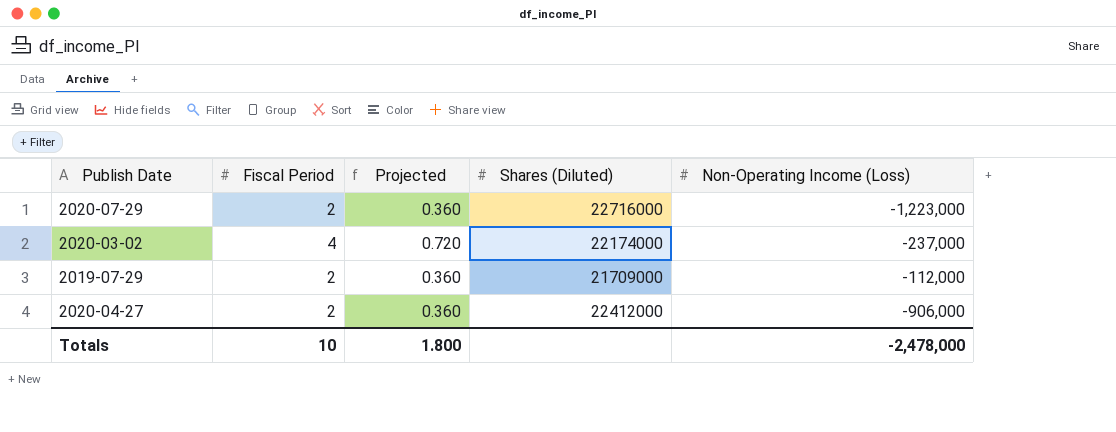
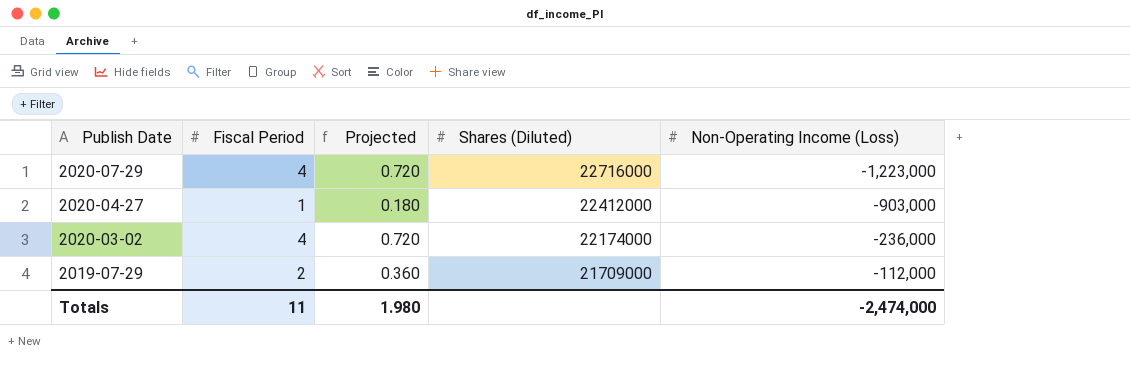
row order: none -> Publish Date descending
2020-07-29 | Fiscal Period: 2 -> 4
2020-07-29 | Projected: 0.360 -> 0.720
2020-04-27 | Fiscal Period: 2 -> 1
2020-04-27 | Projected: 0.360 -> 0.180
2020-04-27 | Non-Operating Income (Loss): -906,000 -> -903,000
2020-03-02 | Non-Operating Income (Loss): -237,000 -> -236,000
Totals | Fiscal Period: 10 -> 11
Totals | Projected: 1.800 -> 1.980
Totals | Non-Operating Income (Loss): -2,478,000 -> -2,474,000

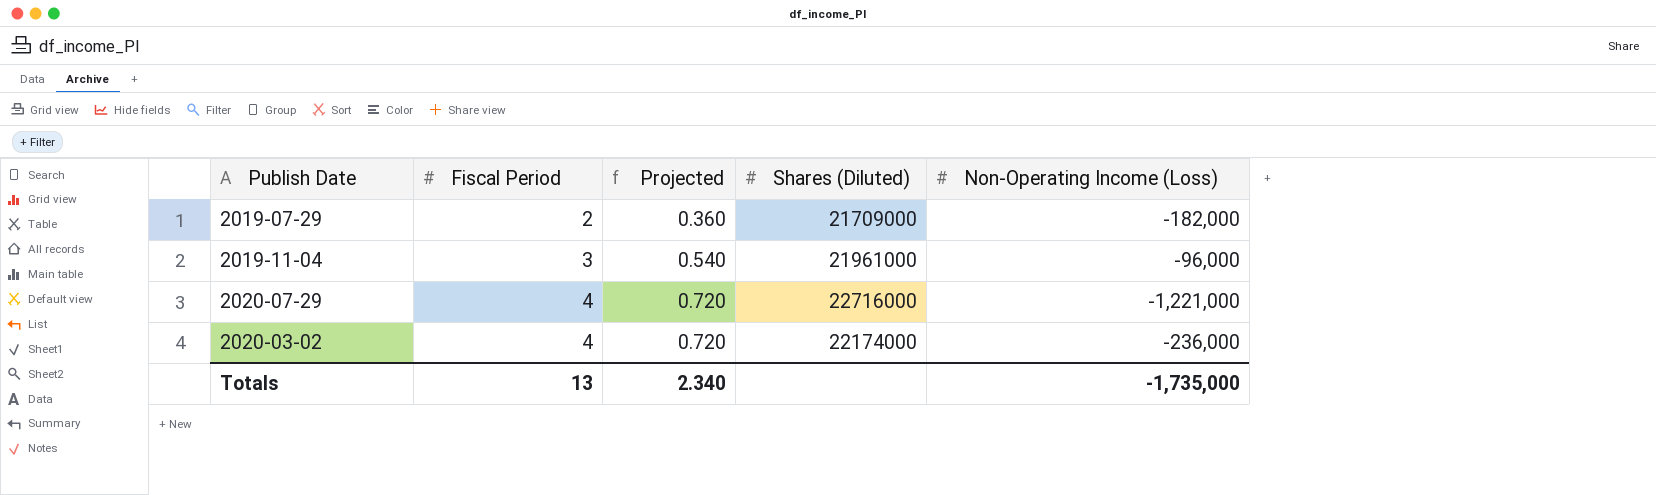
row order: Publish Date descending -> Fiscal Period ascending
row 2020-04-27: 1 | 0.180 | 22412000 | -903,000 -> none
2019-07-29 | Non-Operating Income (Loss): -112,000 -> -182,000
row 2019-11-04: none -> 3 | 0.540 | 21961000 | -96,000
2020-07-29 | Non-Operating Income (Loss): -1,223,000 -> -1,221,000
Totals | Fiscal Period: 11 -> 13
Totals | Projected: 1.980 -> 2.340
Totals | Non-Operating Income (Loss): -2,474,000 -> -1,735,000

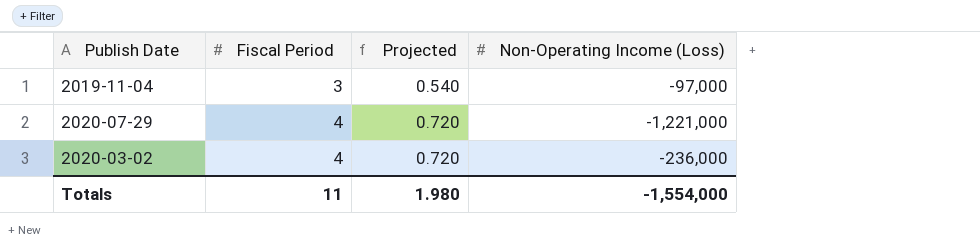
column Shares (Diluted) | position: 4 -> none
row 2019-07-29: 2 | 0.360 | 21709000 | -182,000 -> none
2019-11-04 | Non-Operating Income (Loss): -96,000 -> -97,000
Totals | Fiscal Period: 13 -> 11
Totals | Projected: 2.340 -> 1.980
Totals | Non-Operating Income (Loss): -1,735,000 -> -1,554,000

